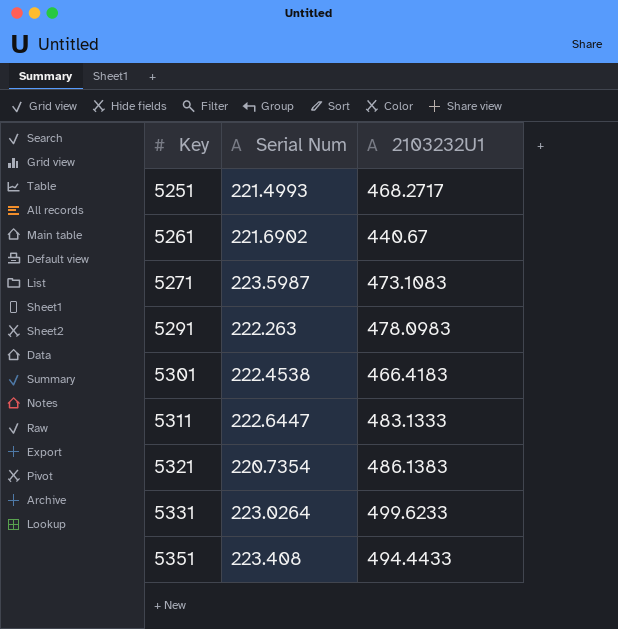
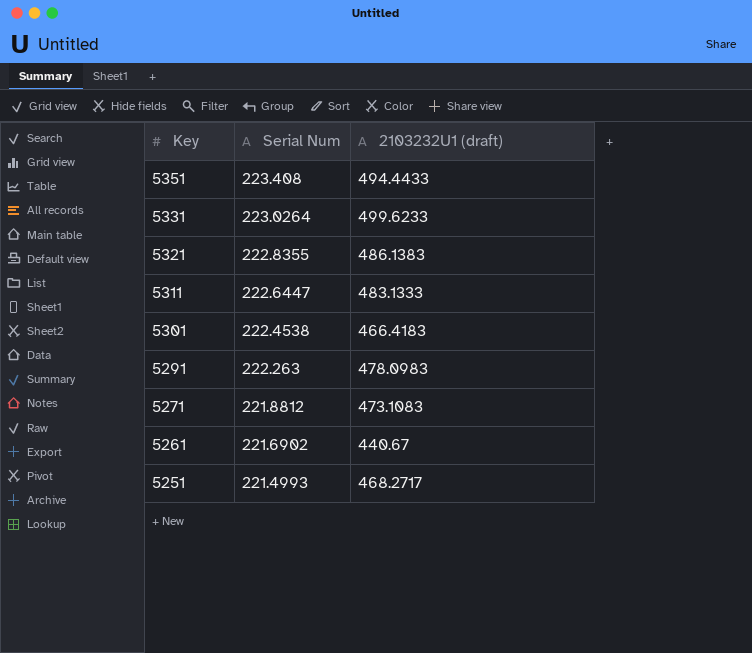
row order: Key ascending -> Key descending
column name: 2103232U1 -> 2103232U1 (draft)
5321 | Serial Num: 220.7354 -> 222.8355
5271 | Serial Num: 223.5987 -> 221.8812

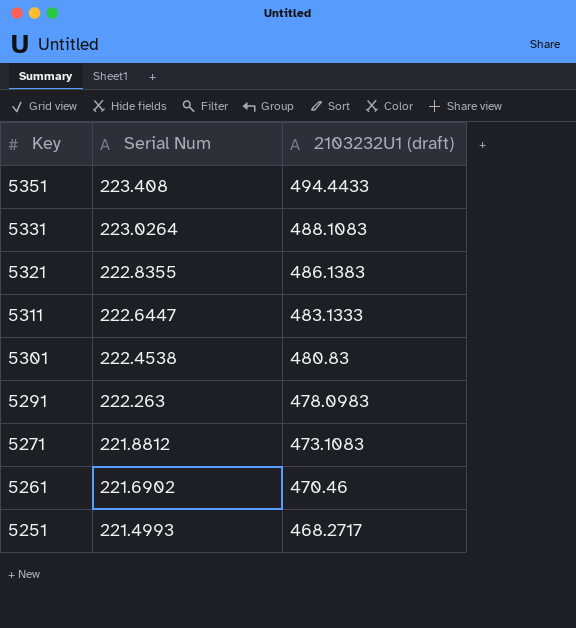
5331 | 2103232U1 (draft): 499.6233 -> 488.1083
5301 | 2103232U1 (draft): 466.4183 -> 480.83
5261 | 2103232U1 (draft): 440.67 -> 470.46

